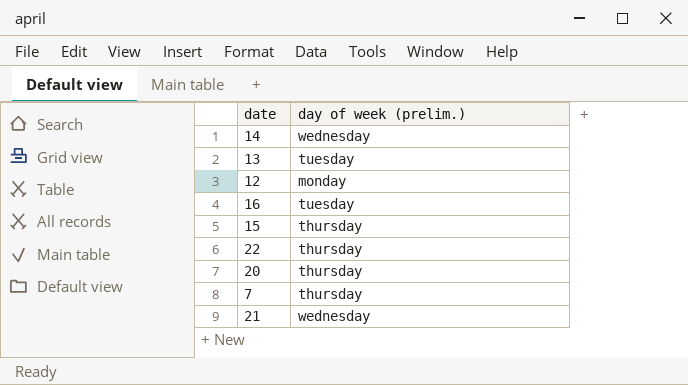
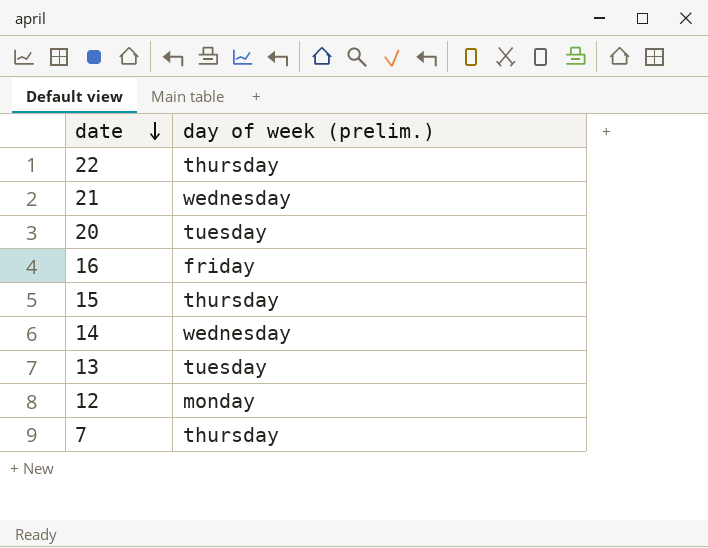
row order: none -> date descending
20 | day of week (prelim.): thursday -> tuesday
16 | day of week (prelim.): tuesday -> friday

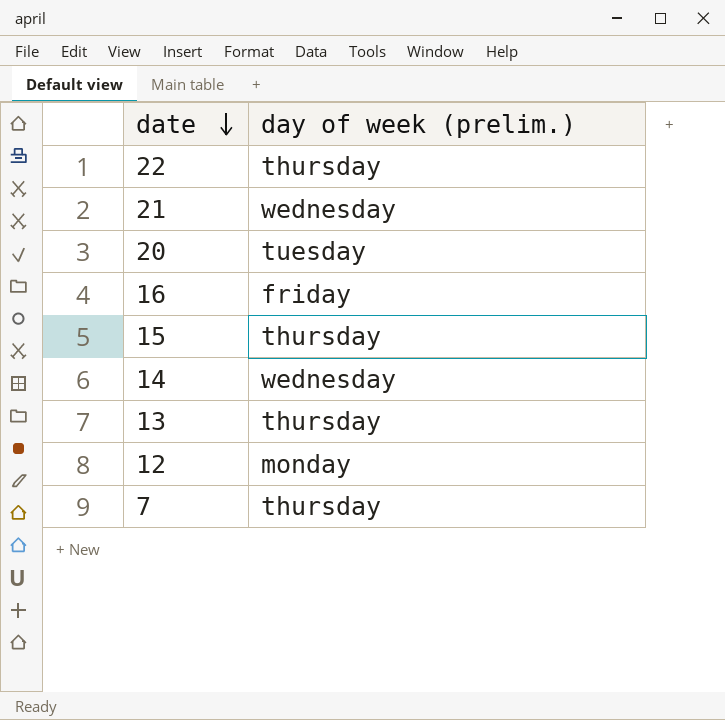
13 | day of week (prelim.): tuesday -> thursday

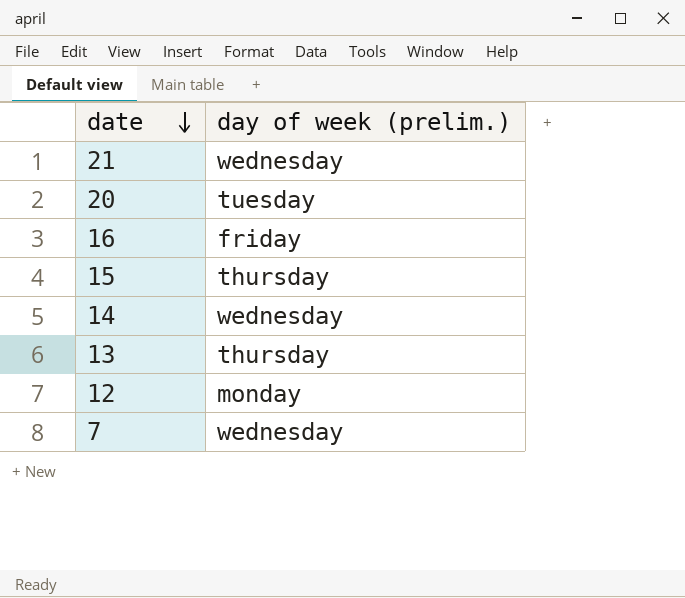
row 22: thursday -> none
7 | day of week (prelim.): thursday -> wednesday

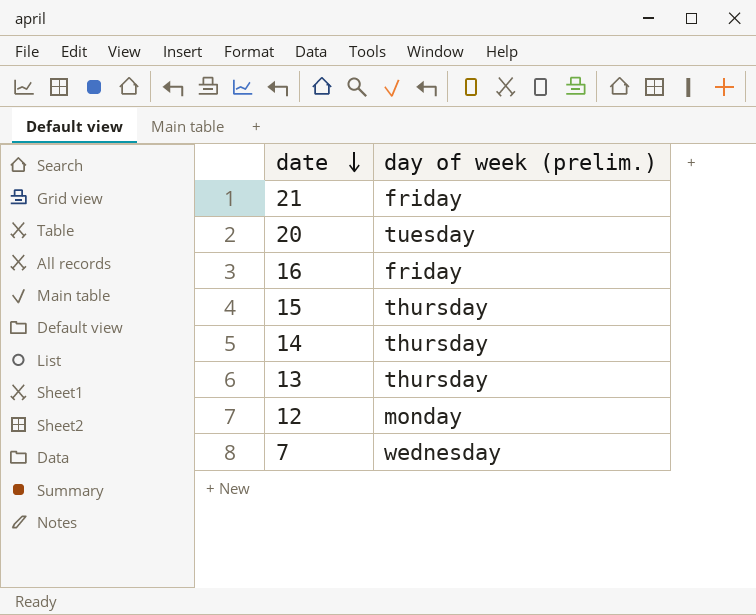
21 | day of week (prelim.): wednesday -> friday
14 | day of week (prelim.): wednesday -> thursday

